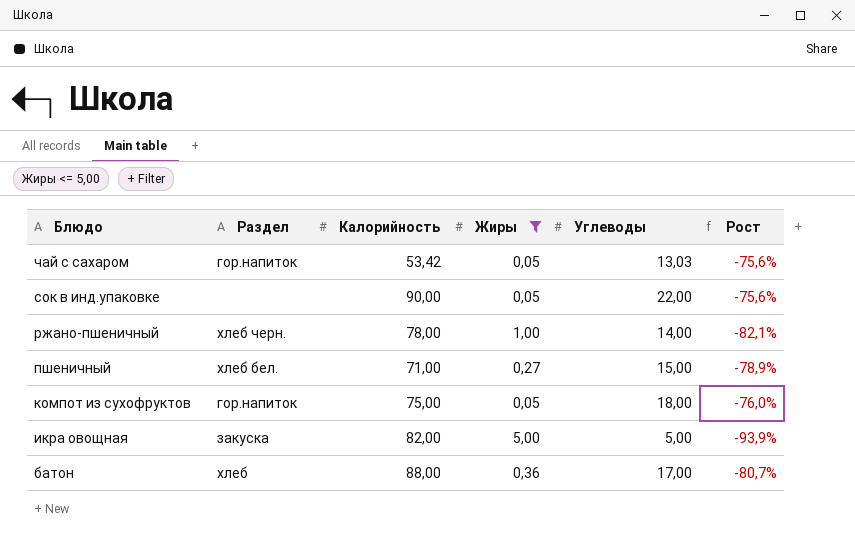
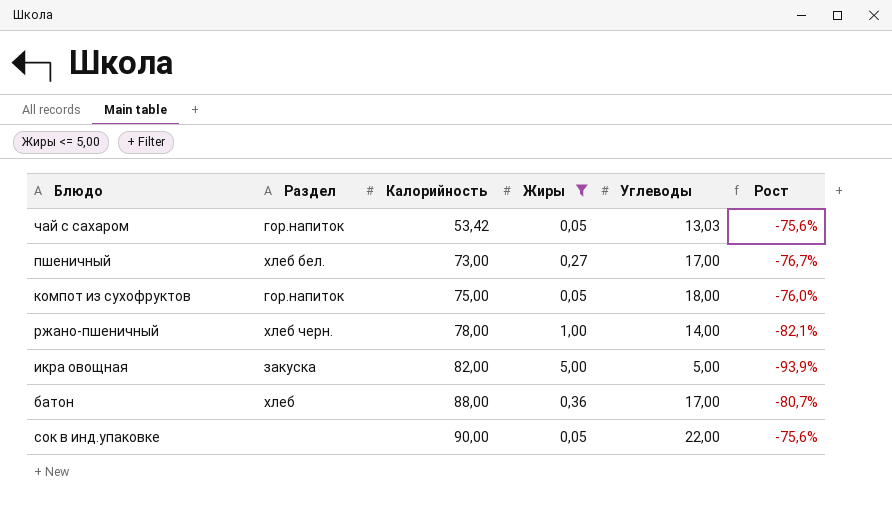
row order: Блюдо descending -> Калорийность ascending
пшеничный | Калорийность: 71,00 -> 73,00
пшеничный | Углеводы: 15,00 -> 17,00
пшеничный | Рост: -78,9% -> -76,7%

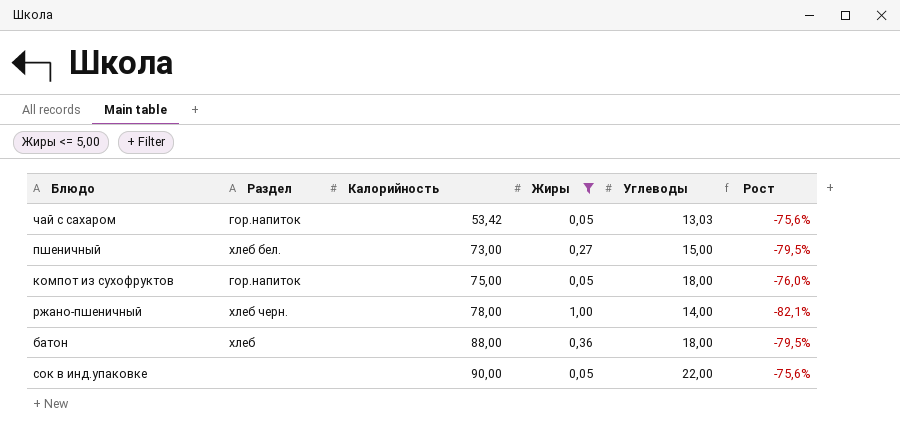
row икра овощная: закуска | 82,00 | 5,00 | 5,00 | -93,9% -> none
пшеничный | Углеводы: 17,00 -> 15,00
пшеничный | Рост: -76,7% -> -79,5%
батон | Углеводы: 17,00 -> 18,00
батон | Рост: -80,7% -> -79,5%

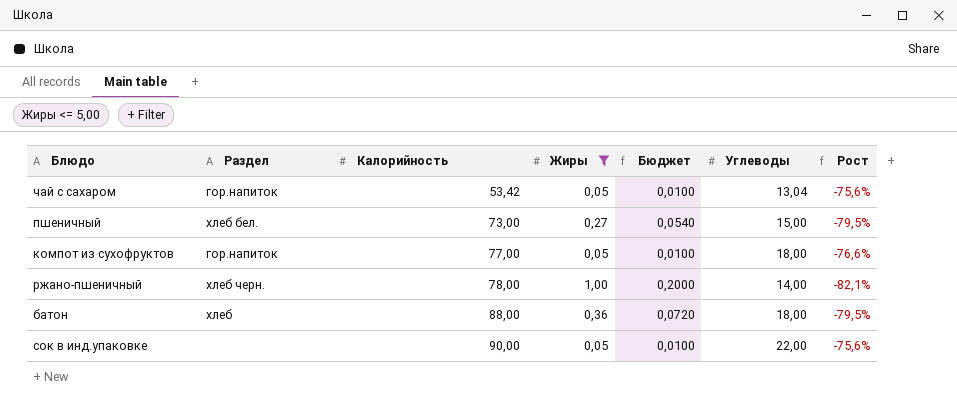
column Бюджет | formula: none -> [Жиры] * 0,2
чай с сахаром | Углеводы: 13,03 -> 13,04
компот из сухофруктов | Калорийность: 75,00 -> 77,00
компот из сухофруктов | Рост: -76,0% -> -76,6%

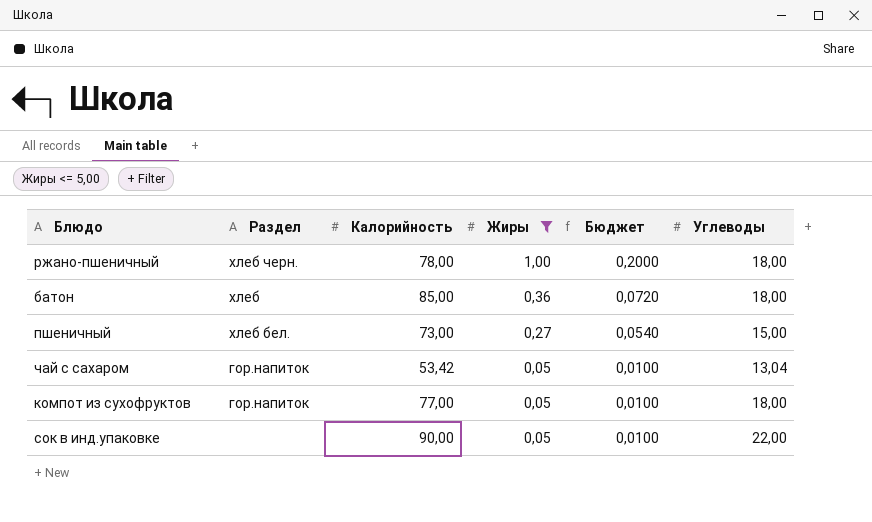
row order: Калорийность ascending -> Жиры descending
column Рост | formula: ([Углеводы] - [Калорийность]) / [Калорийность] -> none
ржано-пшеничный | Углеводы: 14,00 -> 18,00
батон | Калорийность: 88,00 -> 85,00

